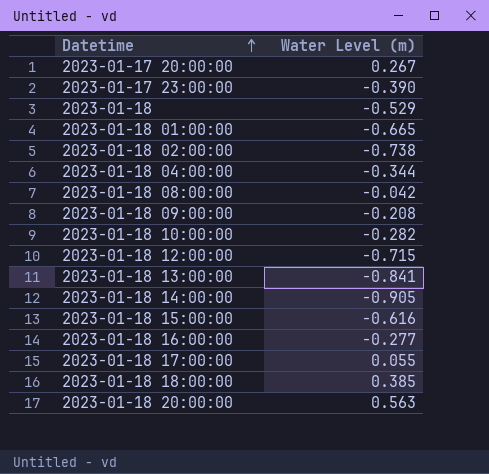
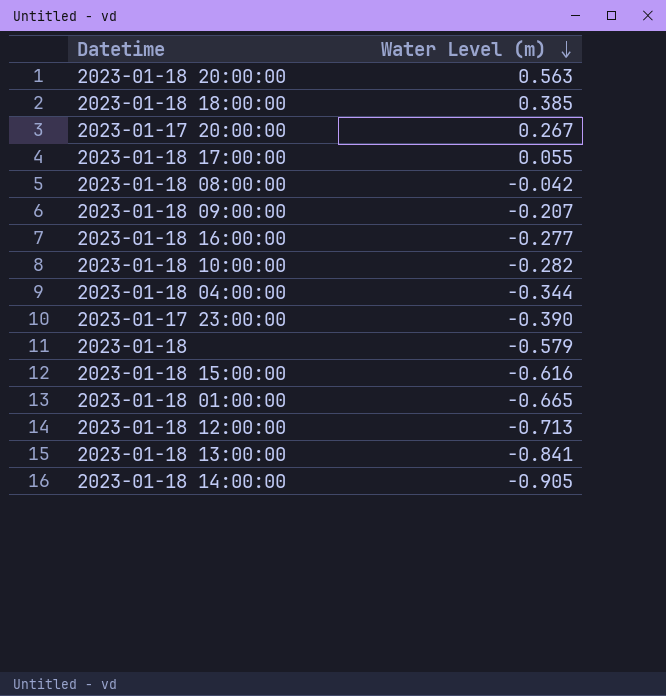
row order: Datetime ascending -> Water Level (m) descending
row 2023-01-18 02:00:00: -0.738 -> none
2023-01-18 09:00:00 | Water Level (m): -0.208 -> -0.207
2023-01-18 | Water Level (m): -0.529 -> -0.579
2023-01-18 12:00:00 | Water Level (m): -0.715 -> -0.713

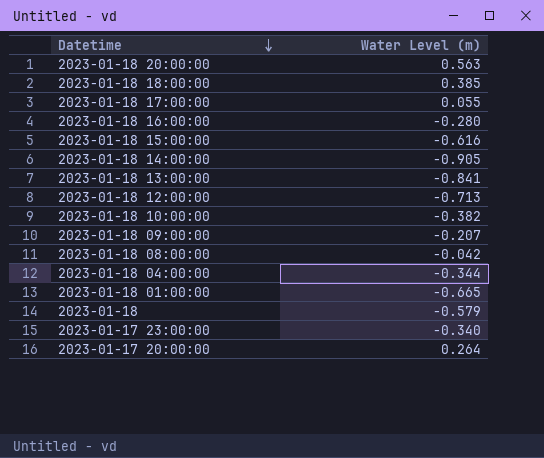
row order: Water Level (m) descending -> Datetime descending
2023-01-18 16:00:00 | Water Level (m): -0.277 -> -0.280
2023-01-18 10:00:00 | Water Level (m): -0.282 -> -0.382
2023-01-17 23:00:00 | Water Level (m): -0.390 -> -0.340
2023-01-17 20:00:00 | Water Level (m): 0.267 -> 0.264

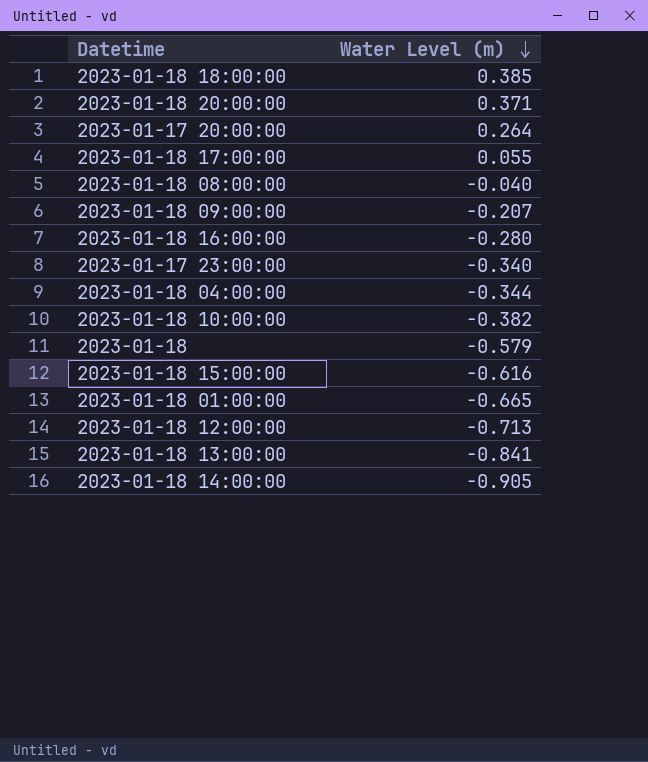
row order: Datetime descending -> Water Level (m) descending
2023-01-18 20:00:00 | Water Level (m): 0.563 -> 0.371
2023-01-18 08:00:00 | Water Level (m): -0.042 -> -0.040

